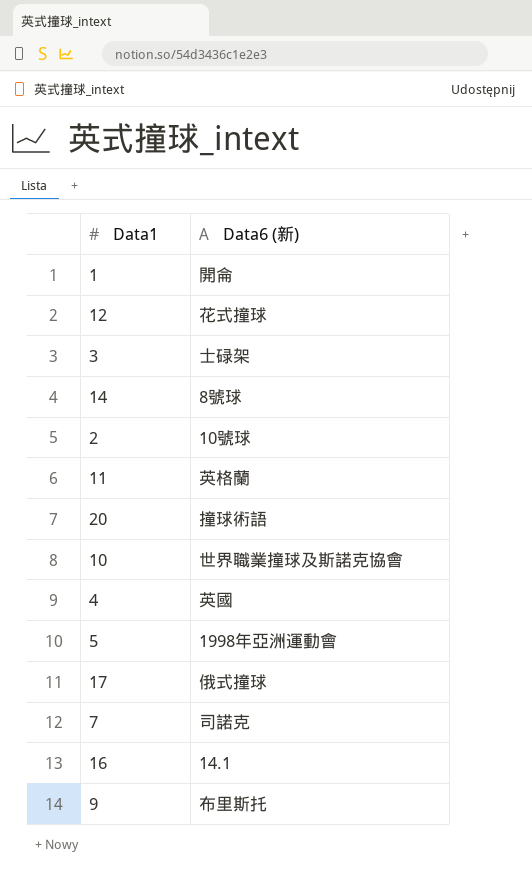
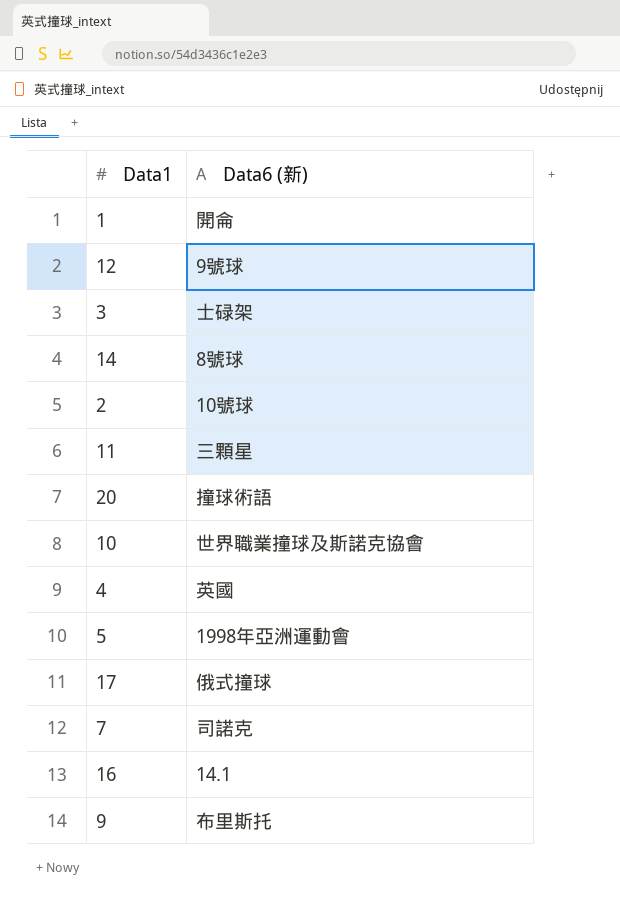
12 | Data6 (新): 花式撞球 -> 9號球
11 | Data6 (新): 英格蘭 -> 三顆星

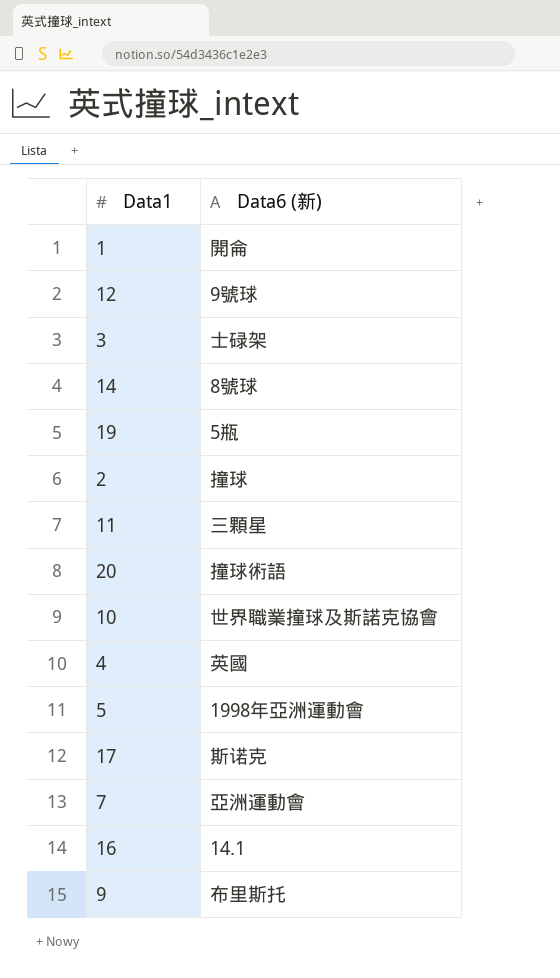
row 19: none -> 5瓶
2 | Data6 (新): 10號球 -> 撞球
17 | Data6 (新): 俄式撞球 -> 斯诺克
7 | Data6 (新): 司諾克 -> 亞洲運動會

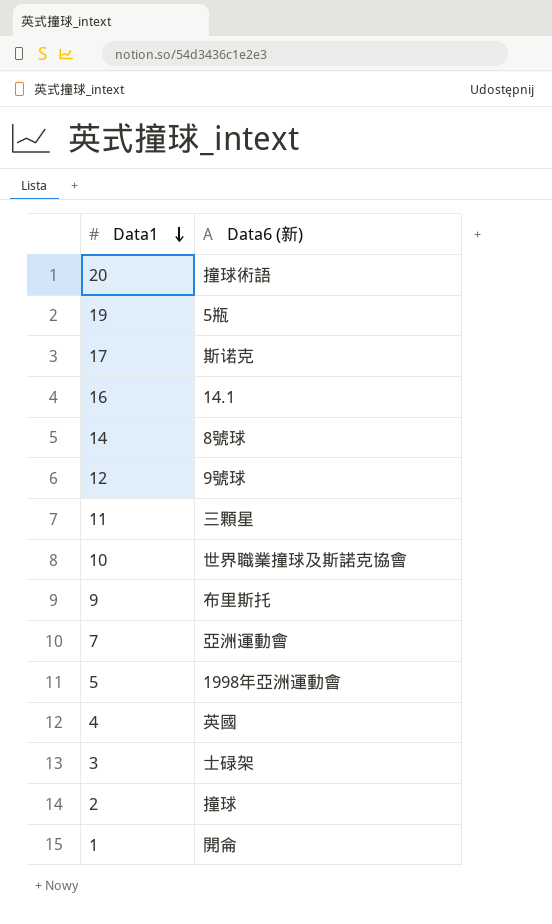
row order: none -> Data1 descending

